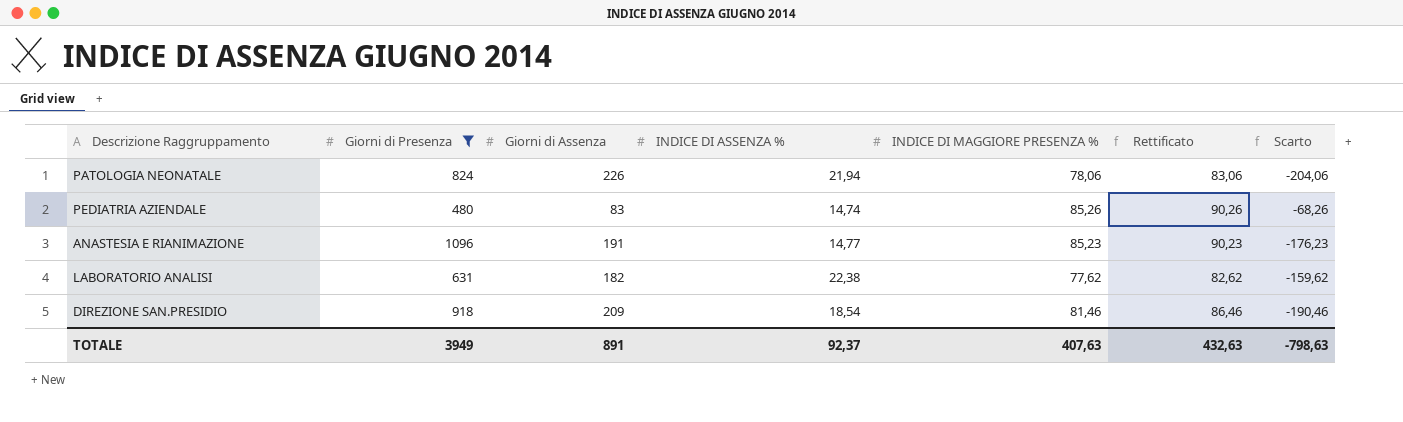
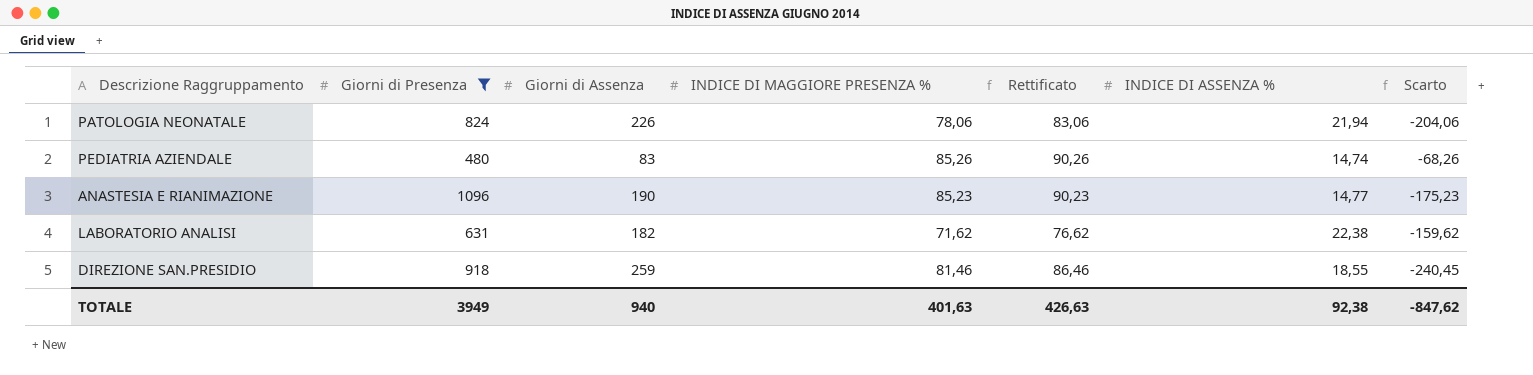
column INDICE DI ASSENZA % | position: 4 -> 6
ANASTESIA E RIANIMAZIONE | Giorni di Assenza: 191 -> 190
ANASTESIA E RIANIMAZIONE | Scarto: -176,23 -> -175,23
LABORATORIO ANALISI | INDICE DI MAGGIORE PRESENZA %: 77,62 -> 71,62
LABORATORIO ANALISI | Rettificato: 82,62 -> 76,62
DIREZIONE SAN.PRESIDIO | Giorni di Assenza: 209 -> 259
DIREZIONE SAN.PRESIDIO | INDICE DI ASSENZA %: 18,54 -> 18,55
DIREZIONE SAN.PRESIDIO | Scarto: -190,46 -> -240,45
TOTALE | Giorni di Assenza: 891 -> 940
TOTALE | INDICE DI MAGGIORE PRESENZA %: 407,63 -> 401,63
TOTALE | Rettificato: 432,63 -> 426,63
TOTALE | INDICE DI ASSENZA %: 92,37 -> 92,38
TOTALE | Scarto: -798,63 -> -847,62

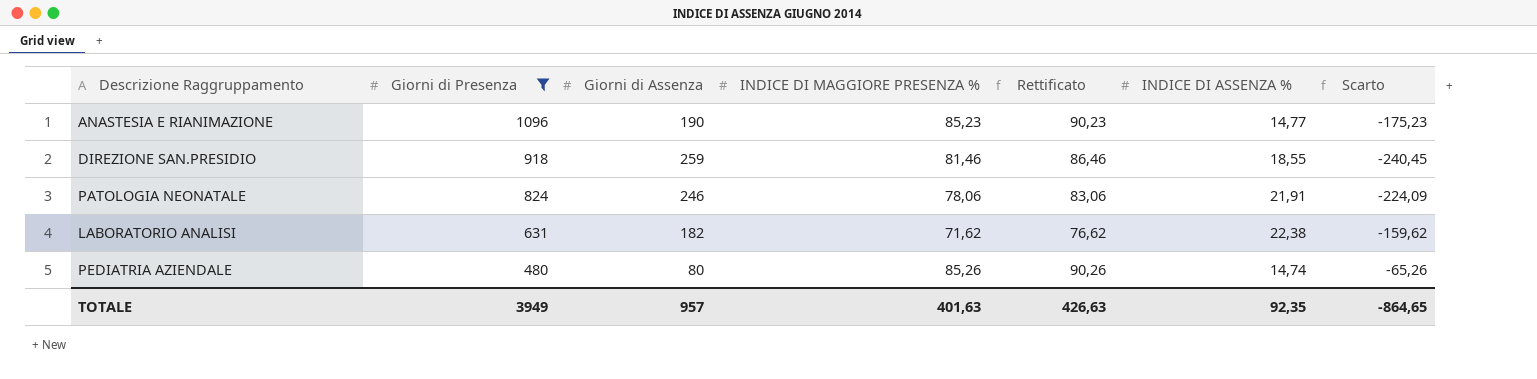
row order: none -> Giorni di Presenza descending
PATOLOGIA NEONATALE | Giorni di Assenza: 226 -> 246
PATOLOGIA NEONATALE | INDICE DI ASSENZA %: 21,94 -> 21,91
PATOLOGIA NEONATALE | Scarto: -204,06 -> -224,09
PEDIATRIA AZIENDALE | Giorni di Assenza: 83 -> 80
PEDIATRIA AZIENDALE | Scarto: -68,26 -> -65,26
TOTALE | Giorni di Assenza: 940 -> 957
TOTALE | INDICE DI ASSENZA %: 92,38 -> 92,35
TOTALE | Scarto: -847,62 -> -864,65

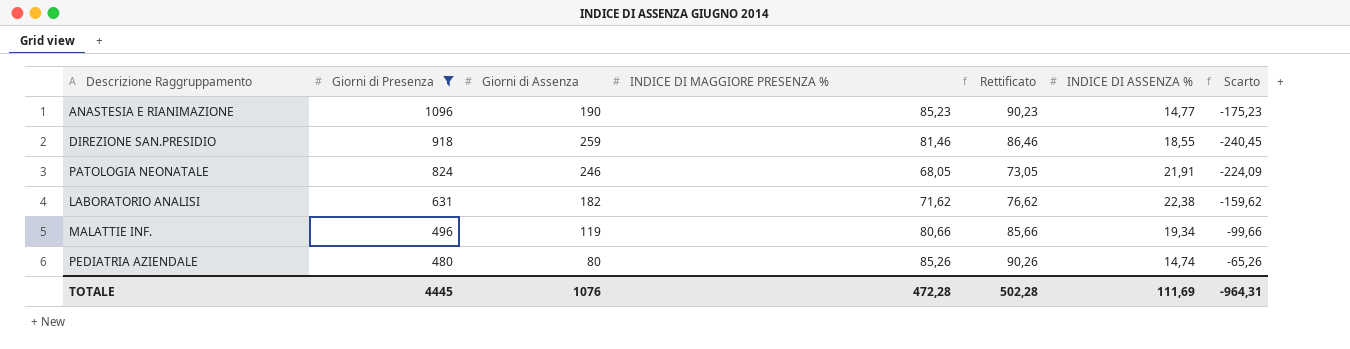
PATOLOGIA NEONATALE | INDICE DI MAGGIORE PRESENZA %: 78,06 -> 68,05
PATOLOGIA NEONATALE | Rettificato: 83,06 -> 73,05
row MALATTIE INF.: none -> 496 | 119 | 80,66 | 85,66 | 19,34 | -99,66
TOTALE | Giorni di Presenza: 3949 -> 4445
TOTALE | Giorni di Assenza: 957 -> 1076
TOTALE | INDICE DI MAGGIORE PRESENZA %: 401,63 -> 472,28
TOTALE | Rettificato: 426,63 -> 502,28
TOTALE | INDICE DI ASSENZA %: 92,35 -> 111,69
TOTALE | Scarto: -864,65 -> -964,31

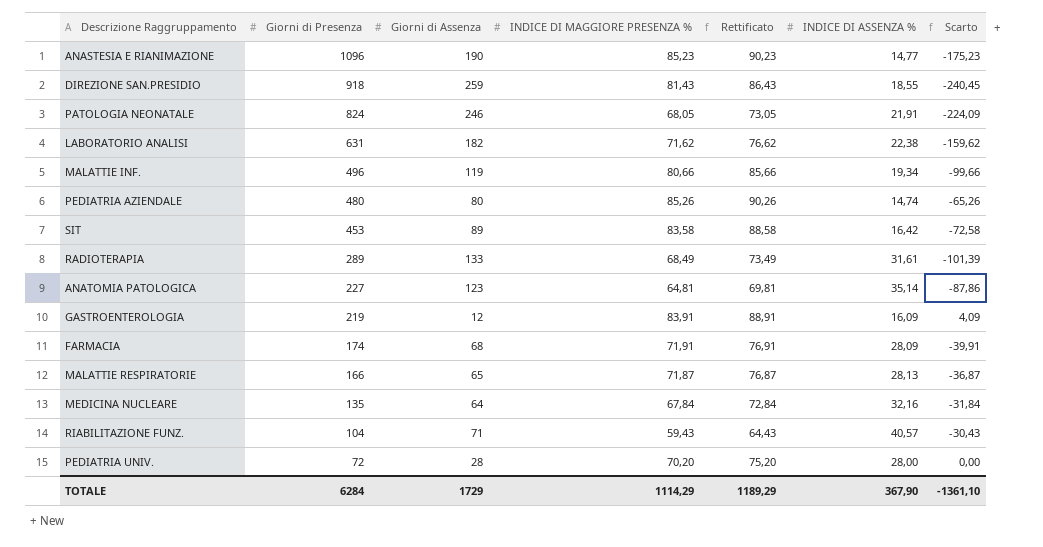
filter: Giorni di Presenza >= 480 -> none
DIREZIONE SAN.PRESIDIO | INDICE DI MAGGIORE PRESENZA %: 81,46 -> 81,43
DIREZIONE SAN.PRESIDIO | Rettificato: 86,46 -> 86,43
TOTALE | Giorni di Presenza: 4445 -> 6284
TOTALE | Giorni di Assenza: 1076 -> 1729
TOTALE | INDICE DI MAGGIORE PRESENZA %: 472,28 -> 1114,29
TOTALE | Rettificato: 502,28 -> 1189,29
TOTALE | INDICE DI ASSENZA %: 111,69 -> 367,90
TOTALE | Scarto: -964,31 -> -1361,10

